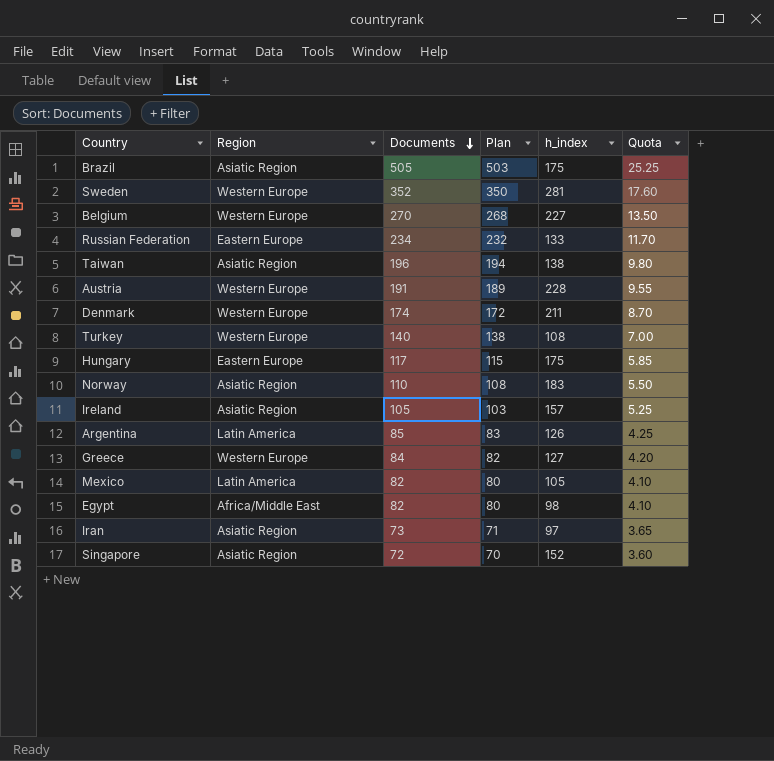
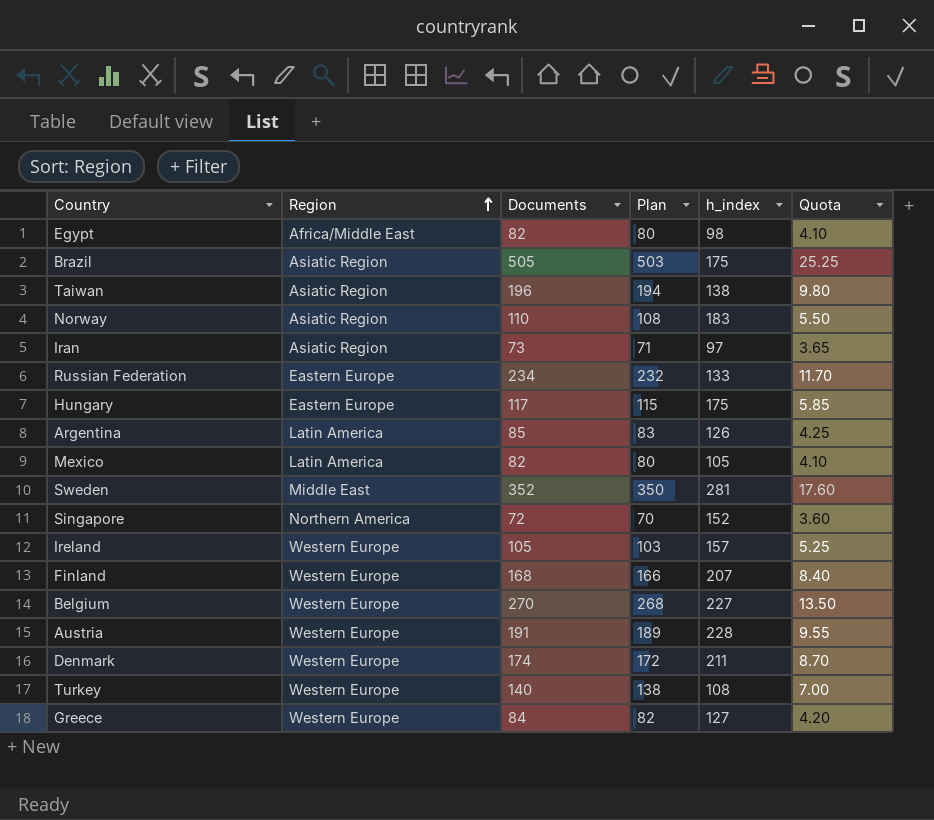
row order: Documents descending -> Region ascending
Sweden | Region: Western Europe -> Middle East
Singapore | Region: Asiatic Region -> Northern America
Ireland | Region: Asiatic Region -> Western Europe
row Finland: none -> Western Europe | 168 | 166 | 207 | 8.40

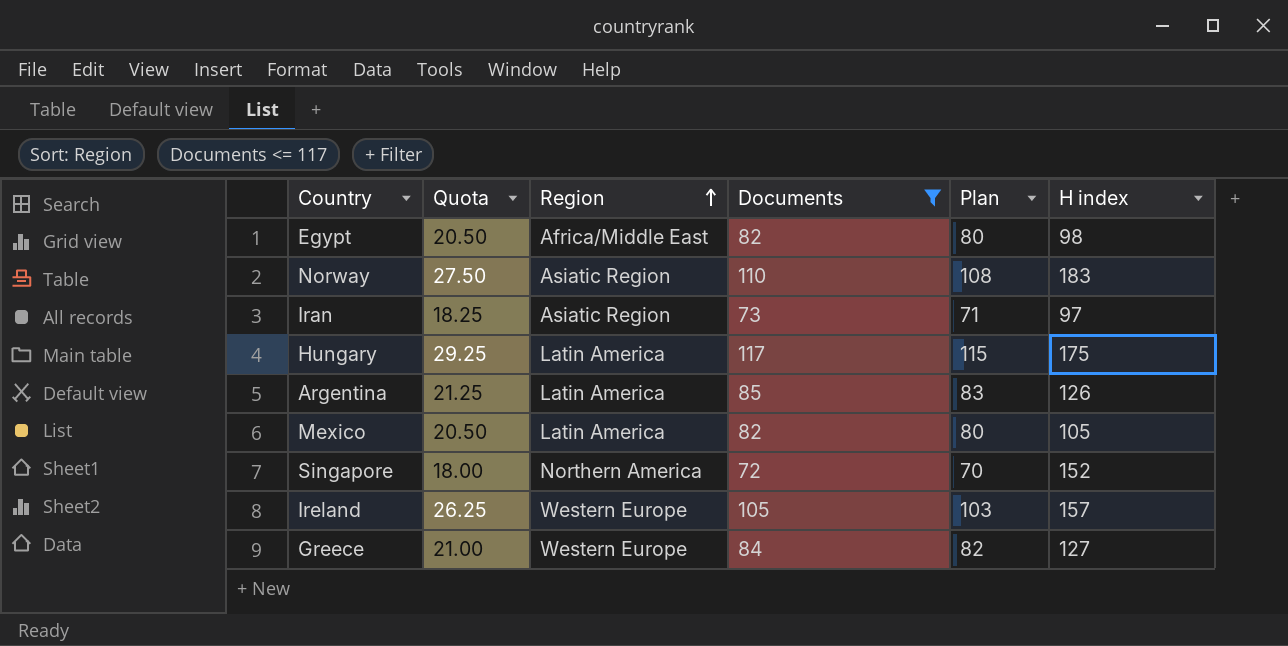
filter: none -> Documents <= 117
column Quota | formula: [Documents] * 0.05 -> [Documents] * 0.25
column Quota | position: 6 -> 2
column name: h_index -> H index
Hungary | Region: Eastern Europe -> Latin America

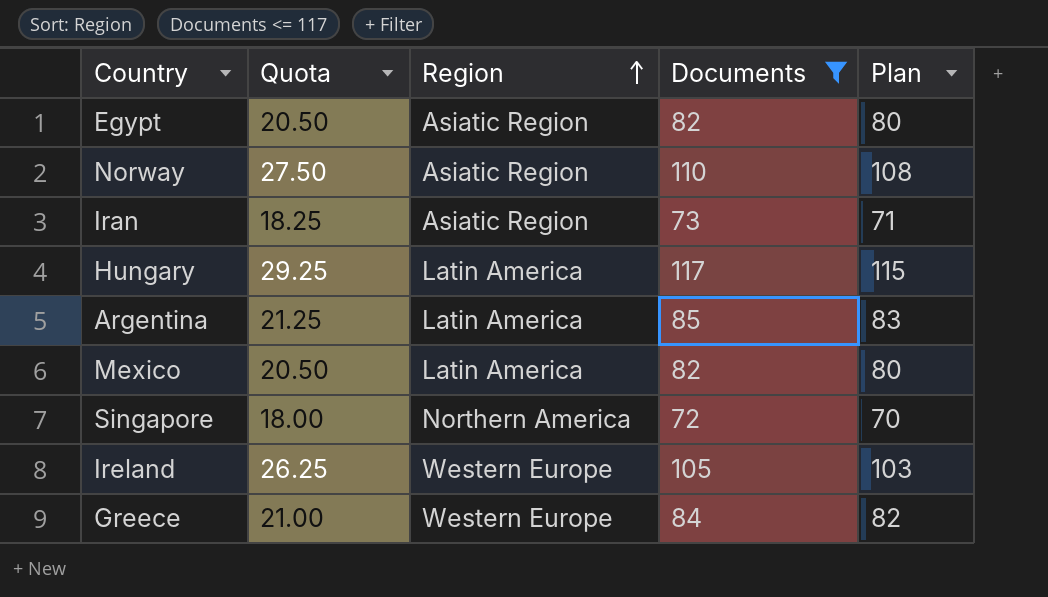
column H index | position: 6 -> none
Egypt | Region: Africa/Middle East -> Asiatic Region

